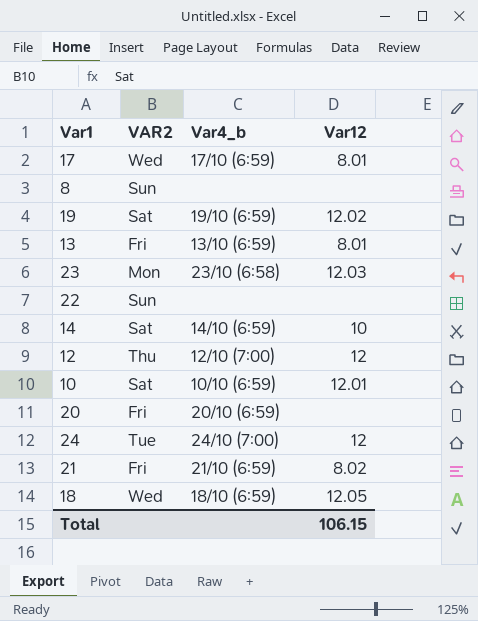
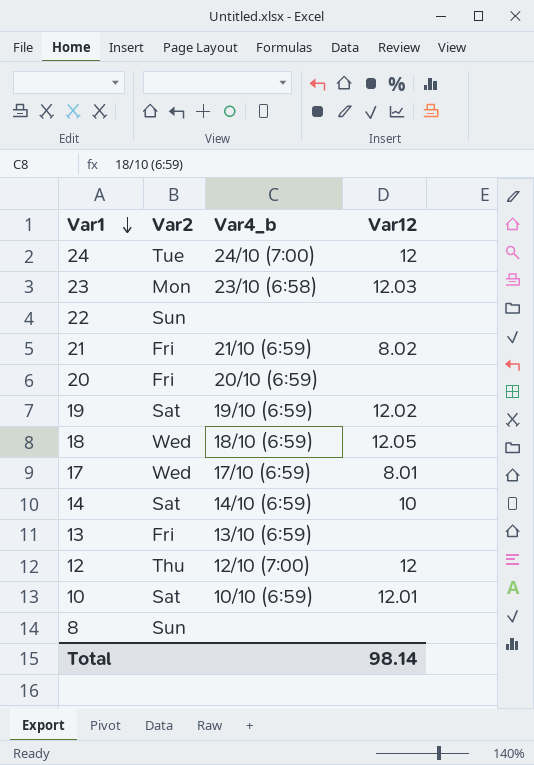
row order: none -> Var1 descending
column name: VAR2 -> Var2
13 | Var12: 8.01 -> none
Total | Var12: 106.15 -> 98.14

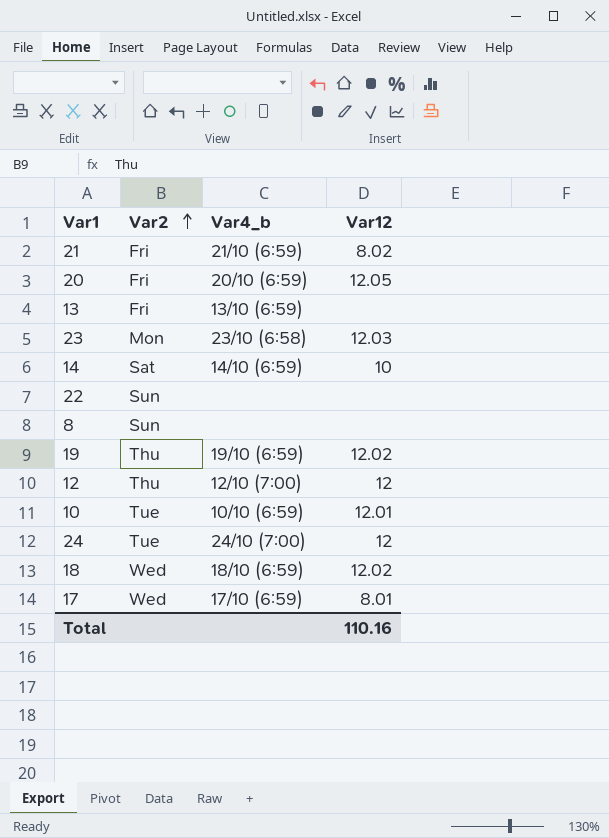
row order: Var1 descending -> Var2 ascending
20 | Var12: none -> 12.05
19 | Var2: Sat -> Thu
10 | Var2: Sat -> Tue
18 | Var12: 12.05 -> 12.02
Total | Var12: 98.14 -> 110.16

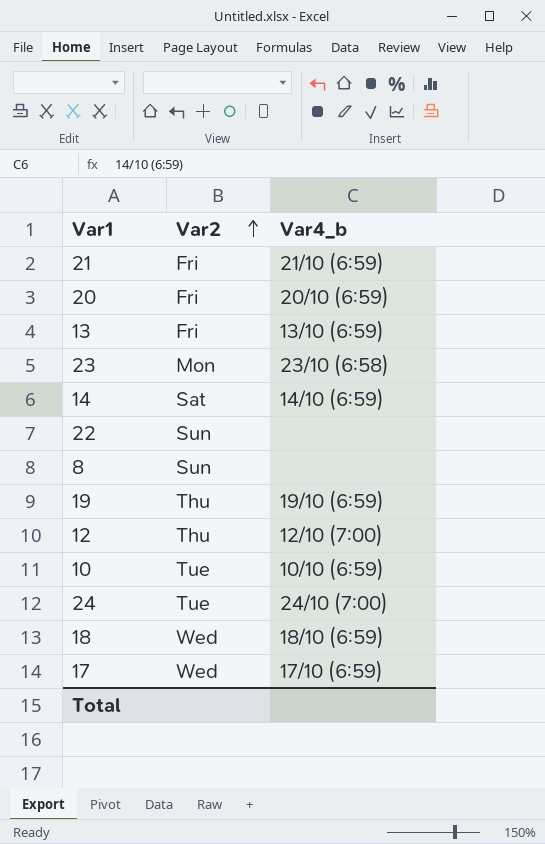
column Var12 | position: 4 -> none

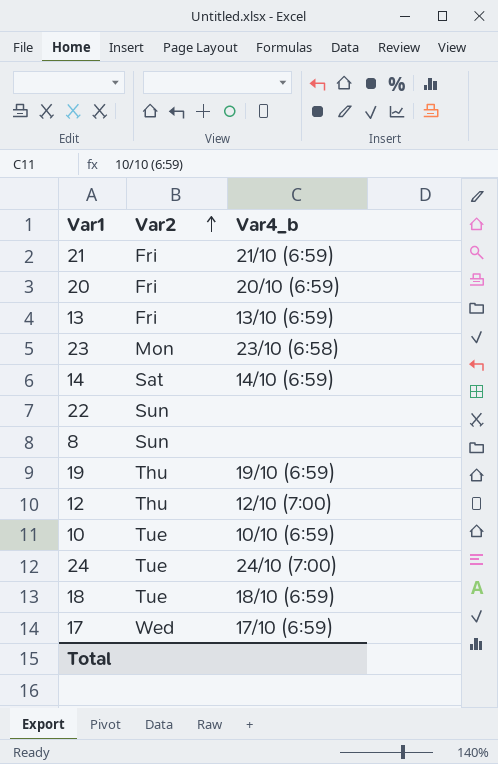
18 | Var2: Wed -> Tue

